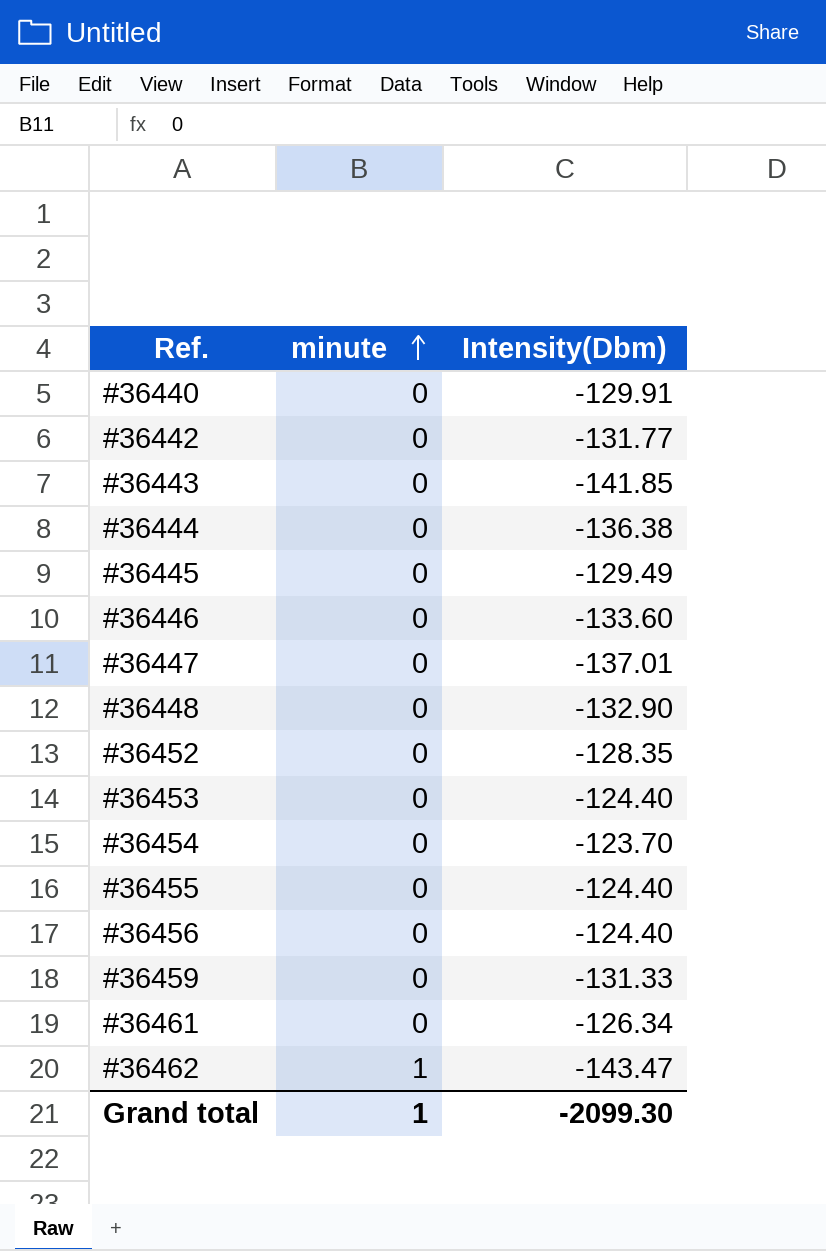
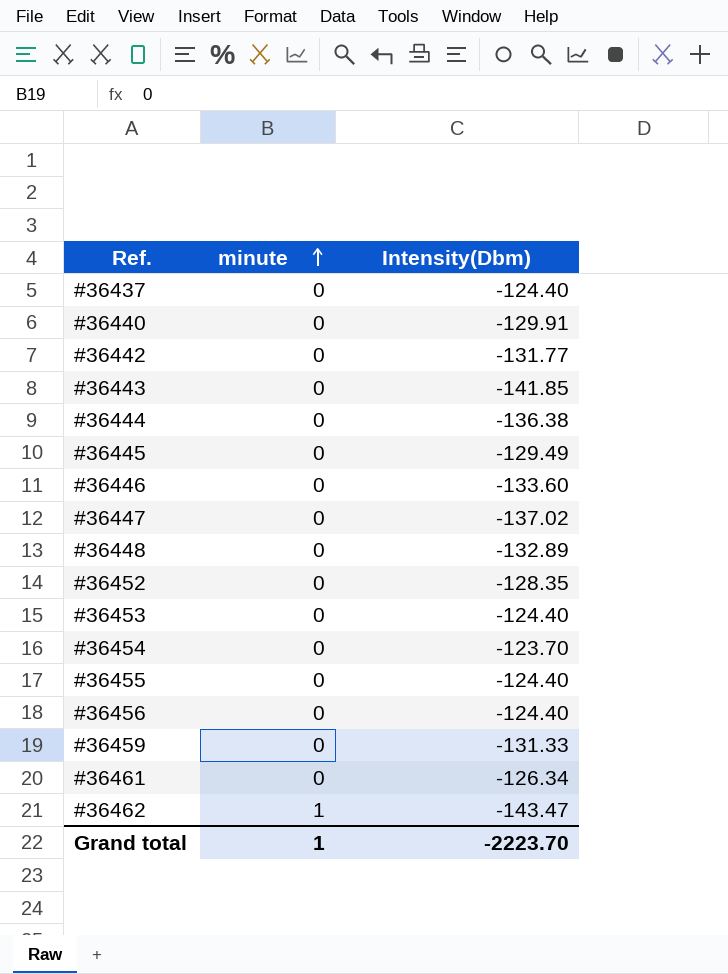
row #36437: none -> 0 | -124.40
#36447 | Intensity(Dbm): -137.01 -> -137.02
#36448 | Intensity(Dbm): -132.90 -> -132.89
Grand total | Intensity(Dbm): -2099.30 -> -2223.70

